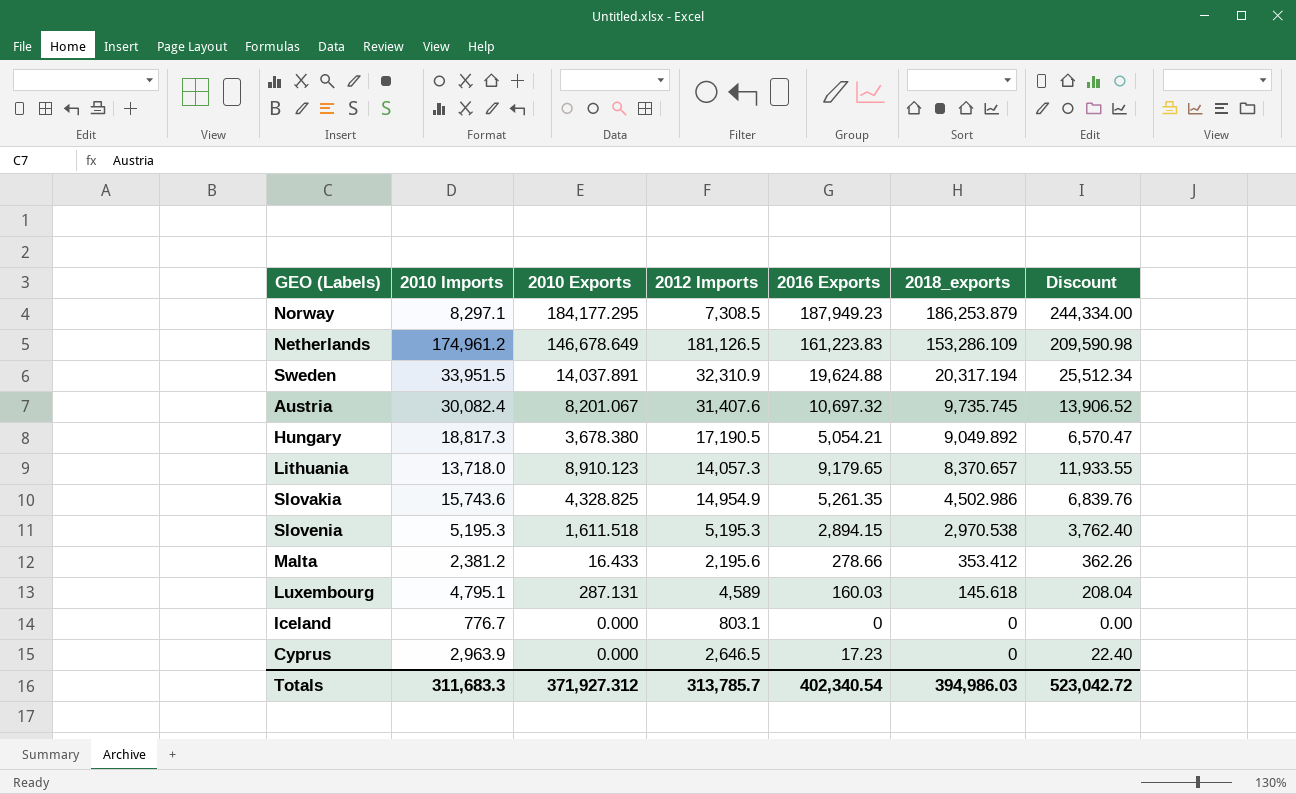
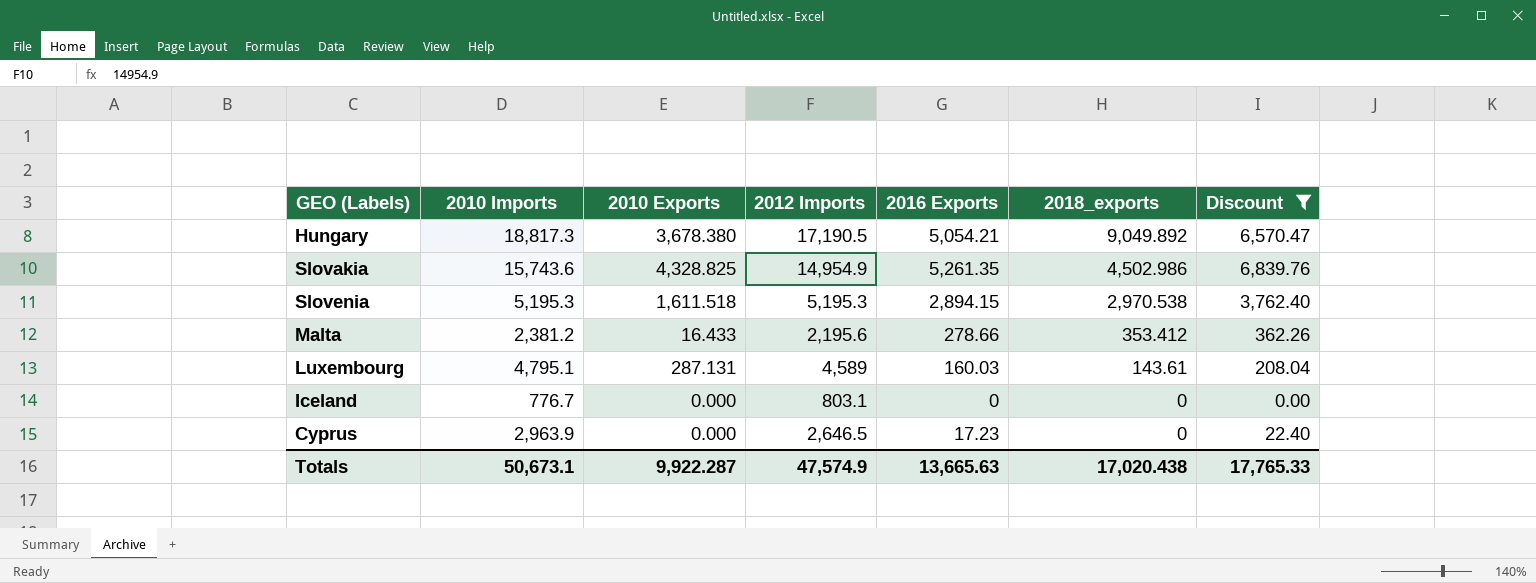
filter: none -> Discount <= 6,839.76
Luxembourg | 2018_exports: 145.618 -> 143.61
Totals | 2010 Imports: 311,683.3 -> 50,673.1
Totals | 2010 Exports: 371,927.312 -> 9,922.287
Totals | 2012 Imports: 313,785.7 -> 47,574.9
Totals | 2016 Exports: 402,340.54 -> 13,665.63
Totals | 2018_exports: 394,986.03 -> 17,020.438
Totals | Discount: 523,042.72 -> 17,765.33

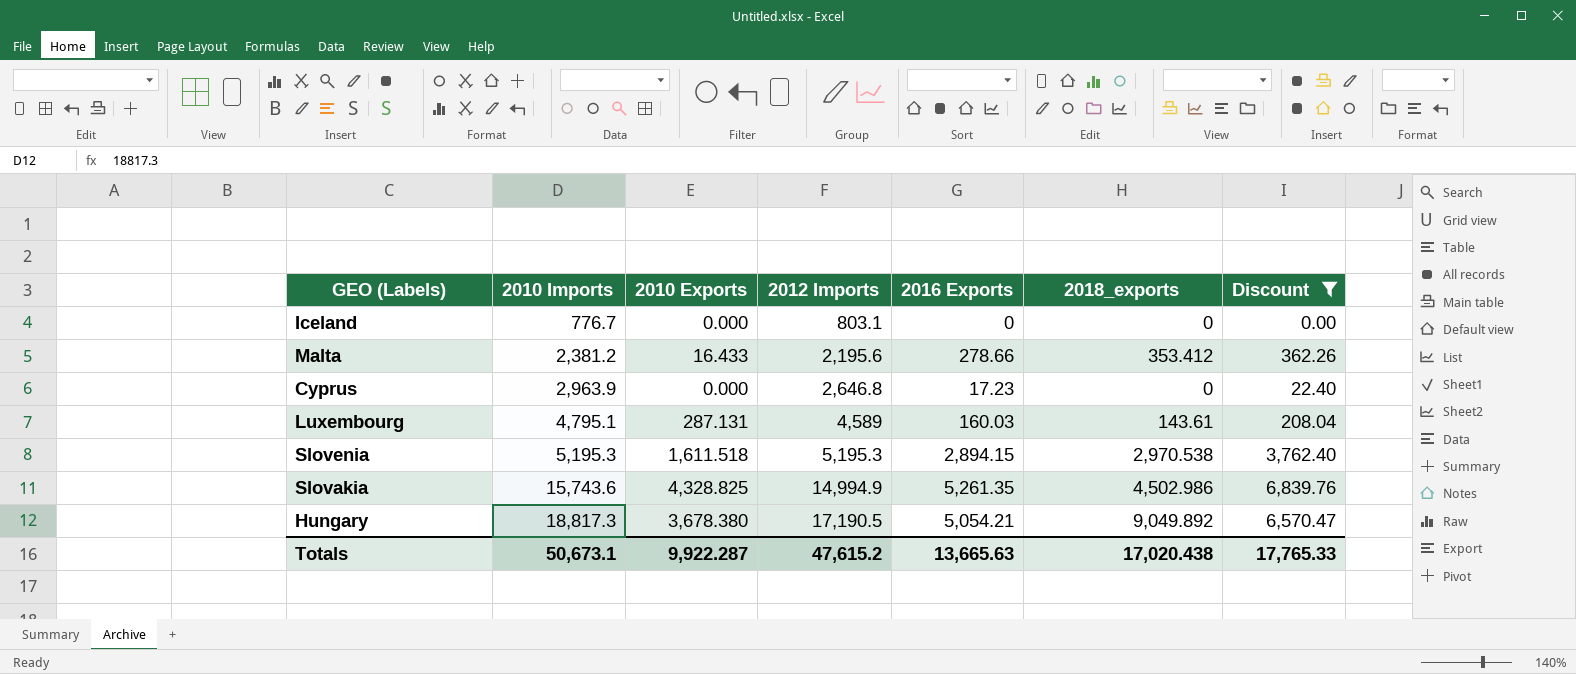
row order: 2018_exports descending -> 2010 Imports ascending
Cyprus | 2012 Imports: 2,646.5 -> 2,646.8
Slovakia | 2012 Imports: 14,954.9 -> 14,994.9
Totals | 2012 Imports: 47,574.9 -> 47,615.2

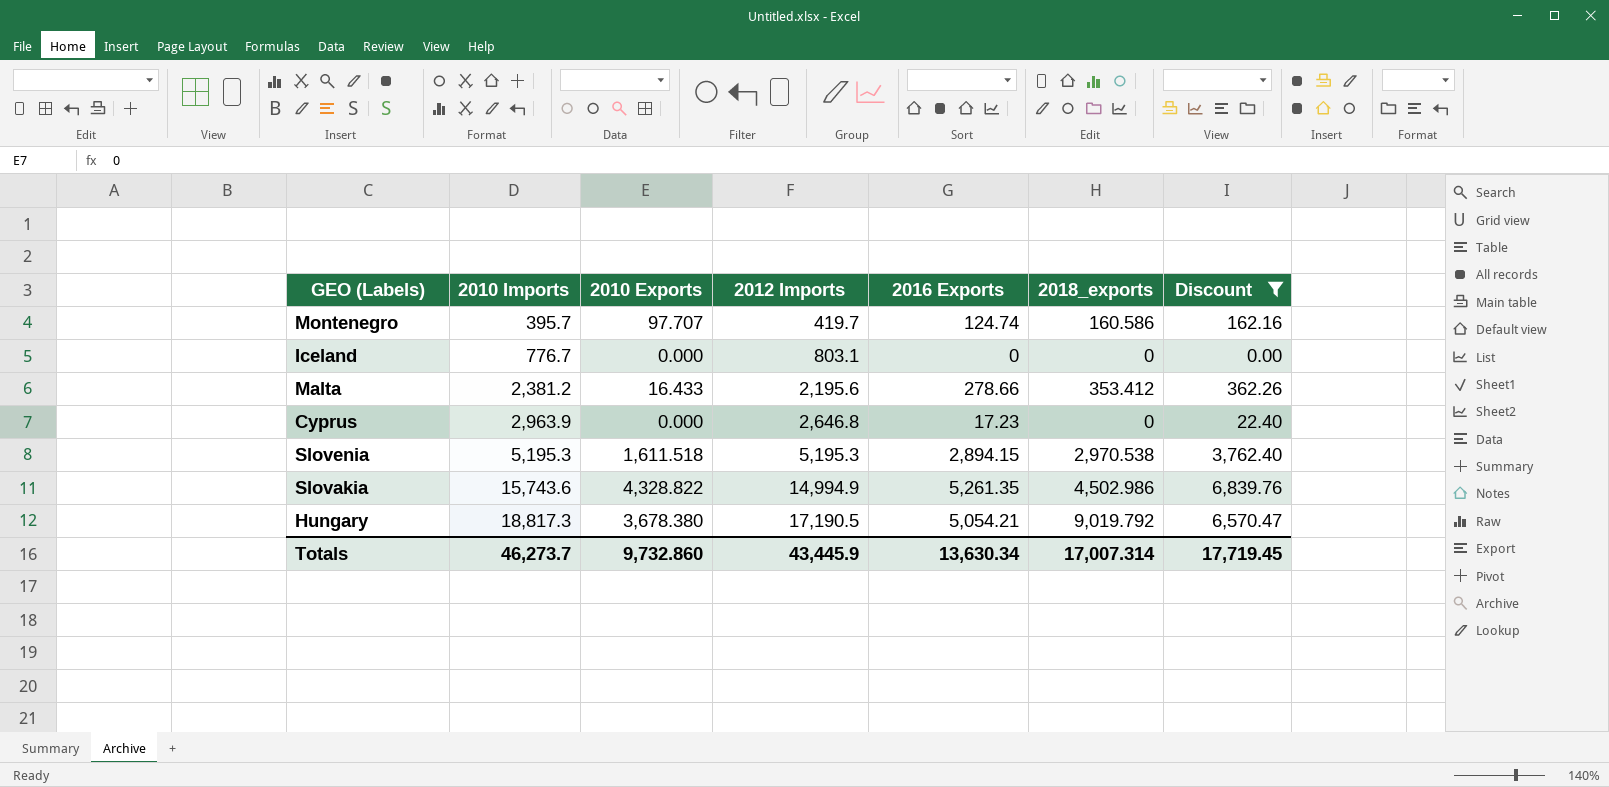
row Luxembourg: 4,795.1 | 287.131 | 4,589 | 160.03 | 143.61 | 208.04 -> none
row Montenegro: none -> 395.7 | 97.707 | 419.7 | 124.74 | 160.586 | 162.16
Slovakia | 2010 Exports: 4,328.825 -> 4,328.822
Hungary | 2018_exports: 9,049.892 -> 9,019.792
Totals | 2010 Imports: 50,673.1 -> 46,273.7
Totals | 2010 Exports: 9,922.287 -> 9,732.860
Totals | 2012 Imports: 47,615.2 -> 43,445.9
Totals | 2016 Exports: 13,665.63 -> 13,630.34
Totals | 2018_exports: 17,020.438 -> 17,007.314
Totals | Discount: 17,765.33 -> 17,719.45

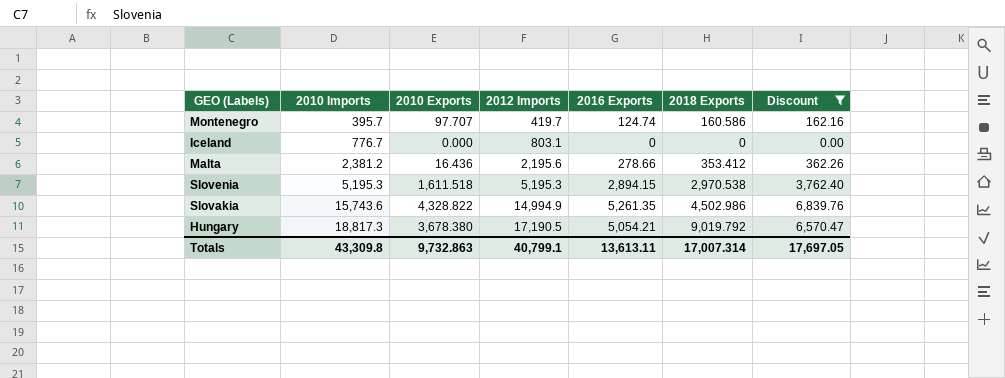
column name: 2018_exports -> 2018 Exports
row Cyprus: 2,963.9 | 0.000 | 2,646.8 | 17.23 | 0 | 22.40 -> none
Malta | 2010 Exports: 16.433 -> 16.436
Totals | 2010 Imports: 46,273.7 -> 43,309.8
Totals | 2010 Exports: 9,732.860 -> 9,732.863
Totals | 2012 Imports: 43,445.9 -> 40,799.1
Totals | 2016 Exports: 13,630.34 -> 13,613.11
Totals | Discount: 17,719.45 -> 17,697.05

